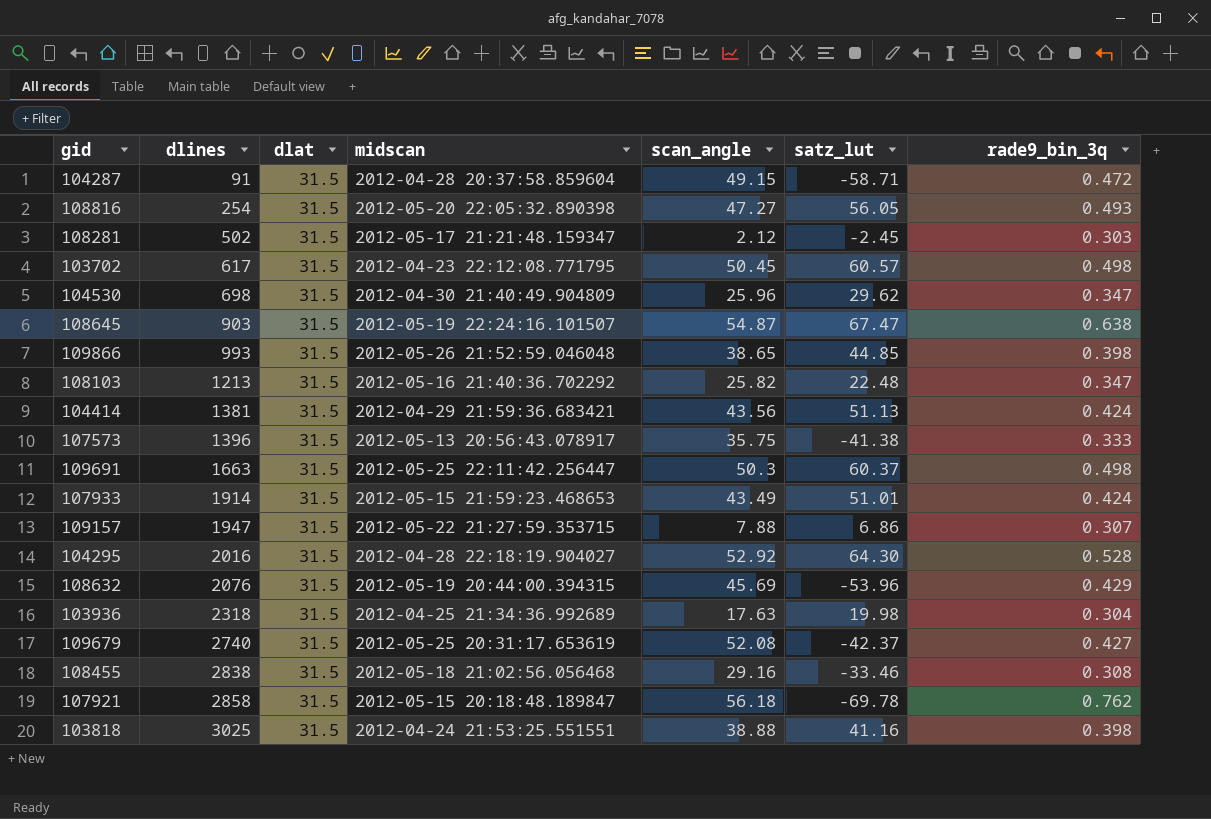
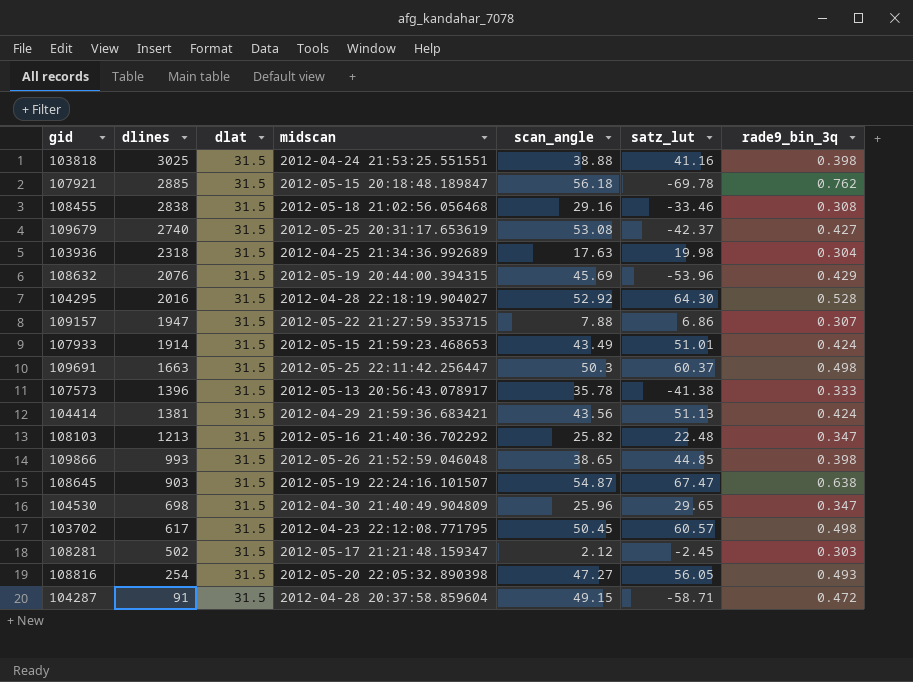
row order: dlines ascending -> dlines descending
107921 | dlines: 2858 -> 2885
109679 | scan_angle: 52.08 -> 53.08
107573 | scan_angle: 35.75 -> 35.78
104530 | satz_lut: 29.62 -> 29.65

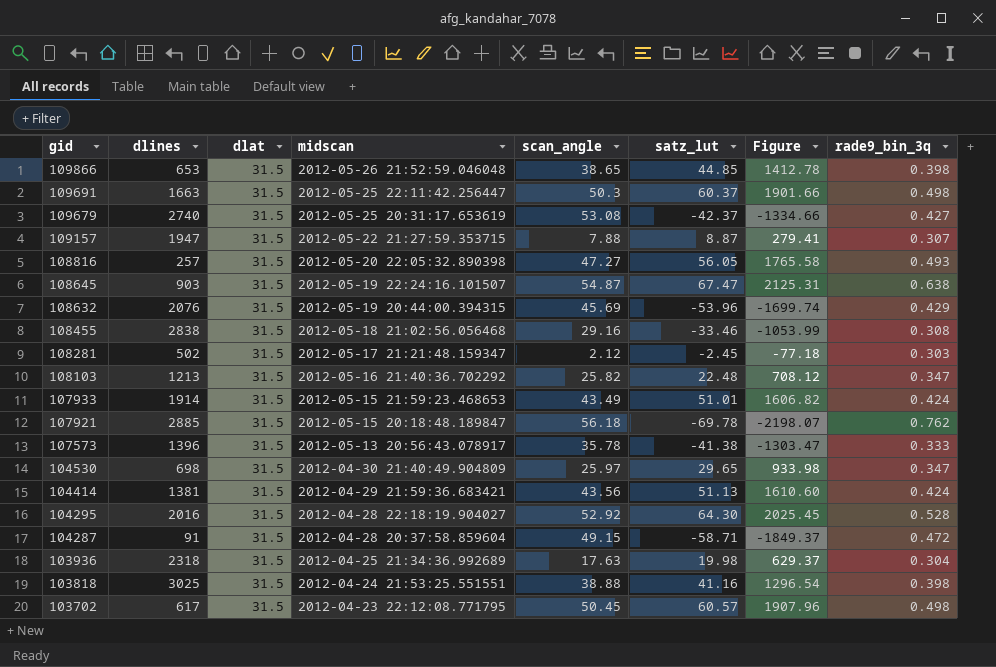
row order: dlines descending -> gid descending
column Figure | formula: none -> [dlat] * [satz_lut]
109866 | dlines: 993 -> 653
109157 | satz_lut: 6.86 -> 8.87
108816 | dlines: 254 -> 257
104530 | scan_angle: 25.96 -> 25.97

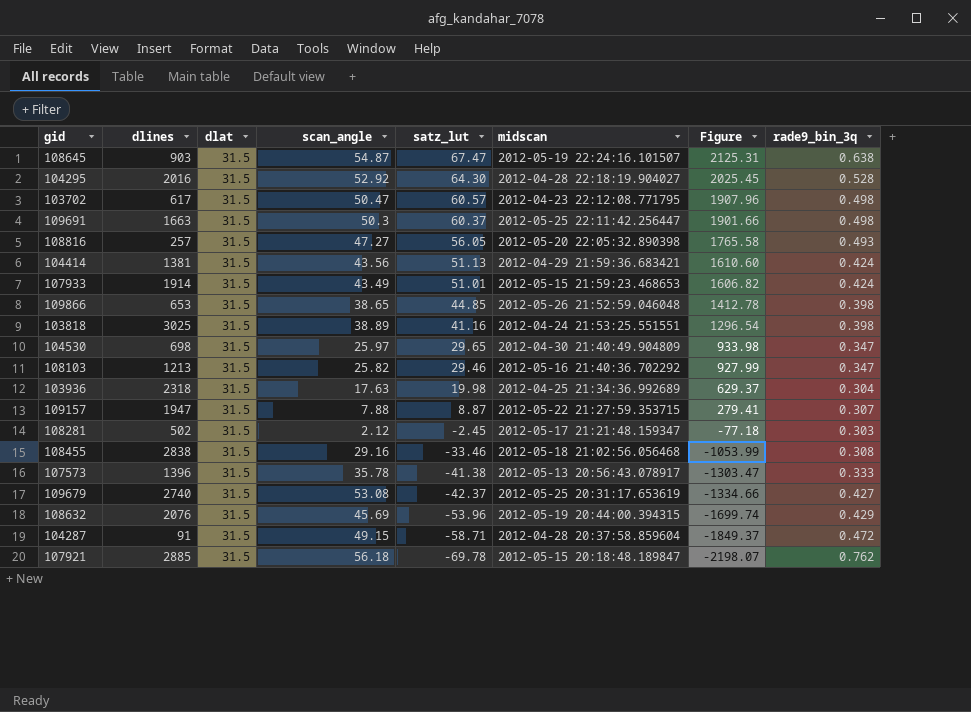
row order: gid descending -> satz_lut descending
column midscan | position: 4 -> 6
103702 | scan_angle: 50.45 -> 50.47
103818 | scan_angle: 38.88 -> 38.89
108103 | satz_lut: 22.48 -> 29.46
108103 | Figure: 708.12 -> 927.99

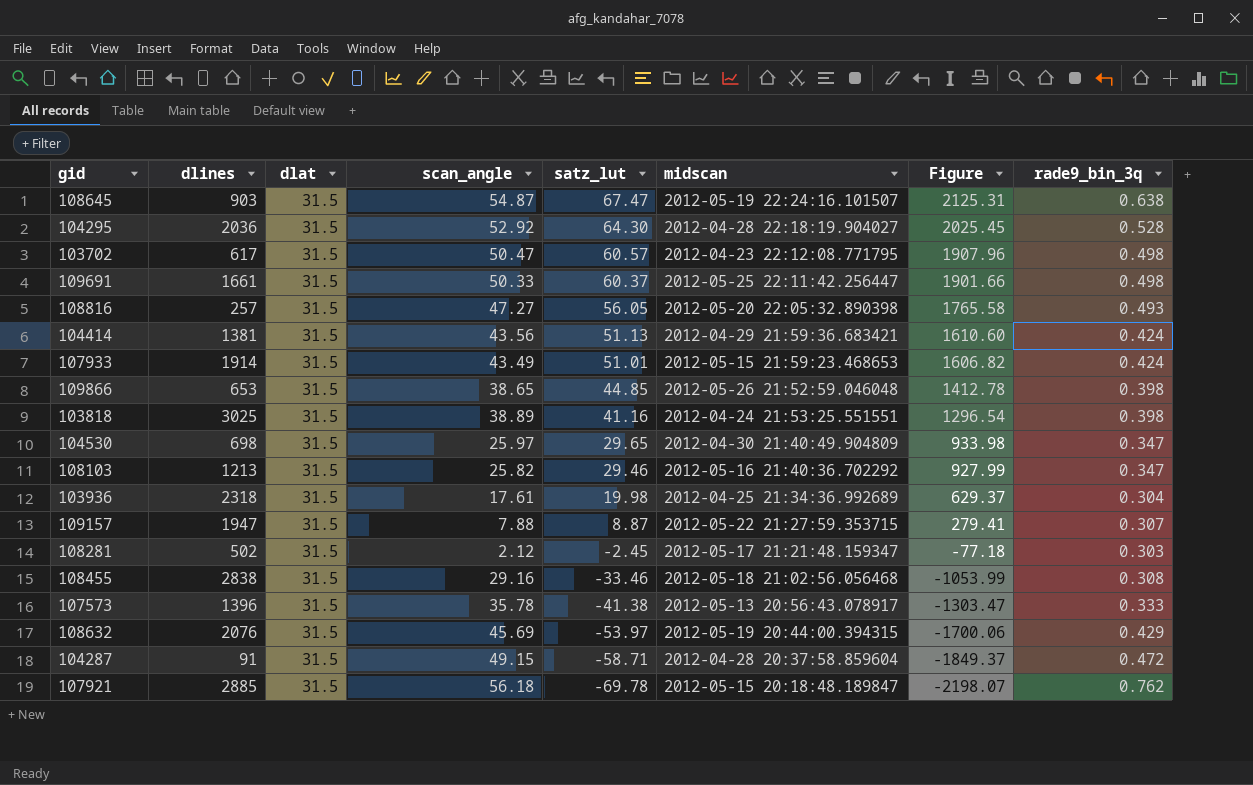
row 109679: 2740 | 31.5 | 53.08 | -42.37 | 2012-05-25 20:31:17.653619 | -1334.66 | 0.427 -> none
104295 | dlines: 2016 -> 2036
109691 | dlines: 1663 -> 1661
109691 | scan_angle: 50.3 -> 50.33
103936 | scan_angle: 17.63 -> 17.61
108632 | satz_lut: -53.96 -> -53.97
108632 | Figure: -1699.74 -> -1700.06

